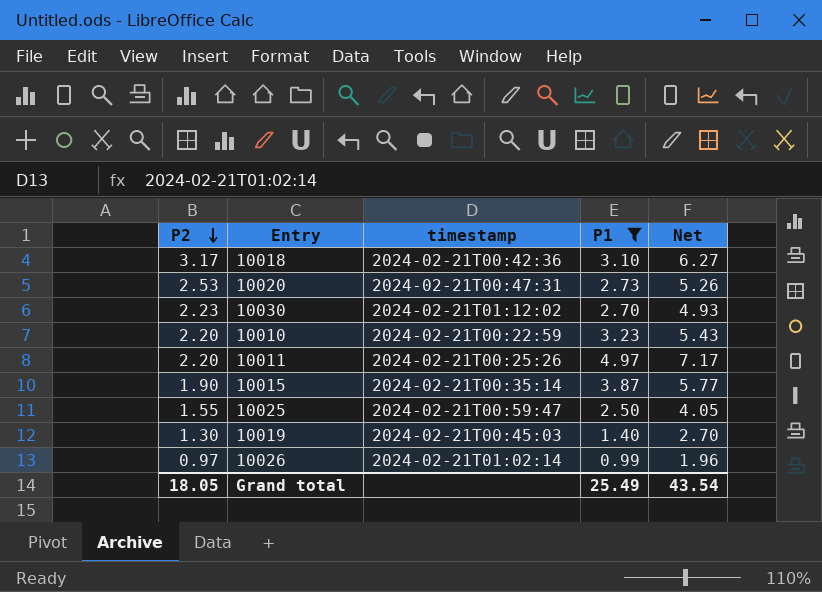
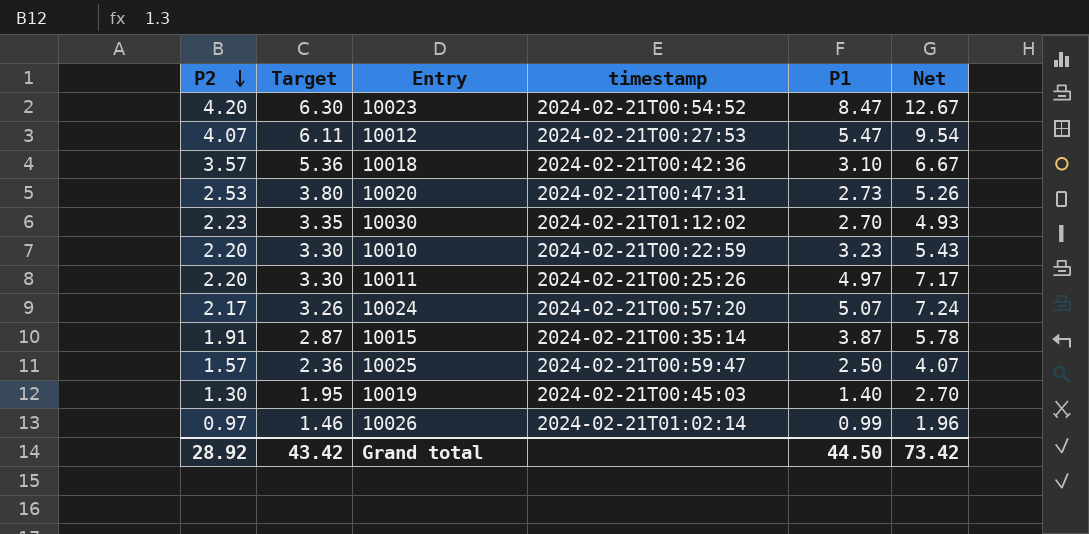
filter: P1 <= 4.97 -> none
column Target | formula: none -> [P2] * 1.5
10018 | P2: 3.17 -> 3.57
10018 | Net: 6.27 -> 6.67
10015 | P2: 1.90 -> 1.91
10015 | Net: 5.77 -> 5.78
10025 | P2: 1.55 -> 1.57
10025 | Net: 4.05 -> 4.07
Grand total | P2: 18.05 -> 28.92
Grand total | P1: 25.49 -> 44.50
Grand total | Net: 43.54 -> 73.42

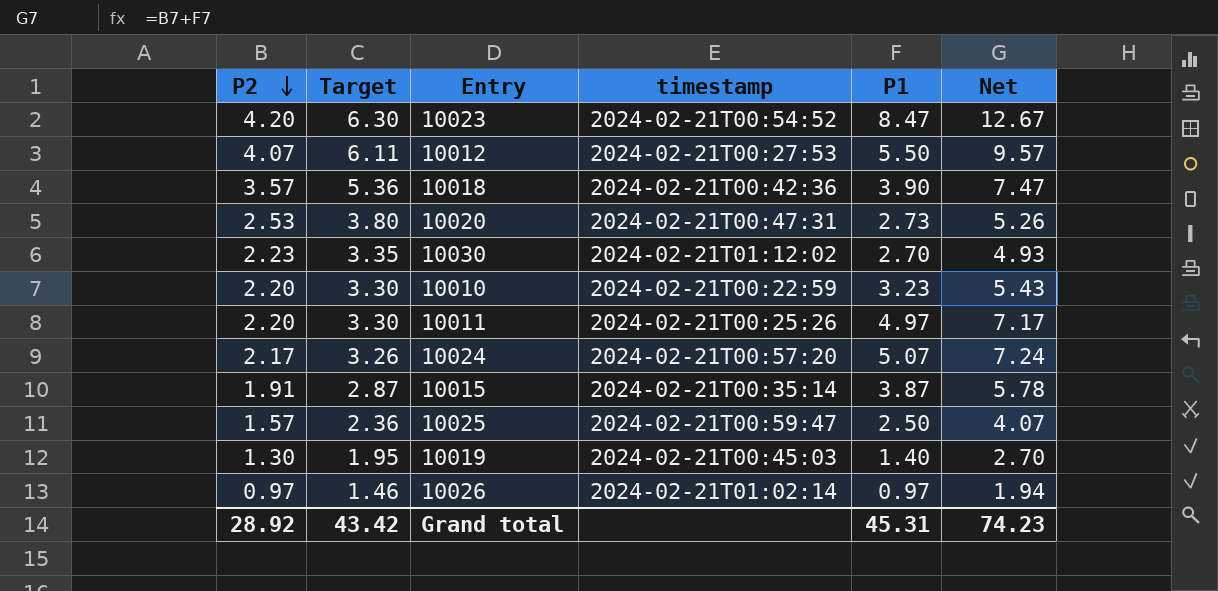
10012 | P1: 5.47 -> 5.50
10012 | Net: 9.54 -> 9.57
10018 | P1: 3.10 -> 3.90
10018 | Net: 6.67 -> 7.47
10026 | P1: 0.99 -> 0.97
10026 | Net: 1.96 -> 1.94
Grand total | P1: 44.50 -> 45.31
Grand total | Net: 73.42 -> 74.23

